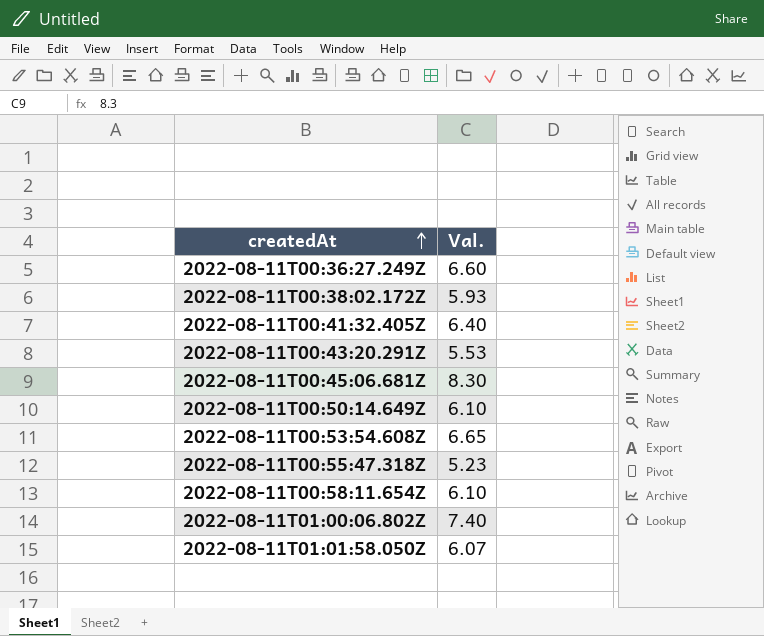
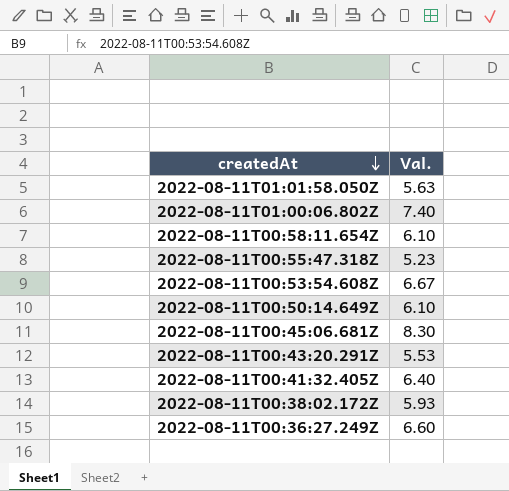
row order: createdAt ascending -> createdAt descending
2022-08-11T01:01:58.050Z | Val.: 6.07 -> 5.63
2022-08-11T00:53:54.608Z | Val.: 6.65 -> 6.67

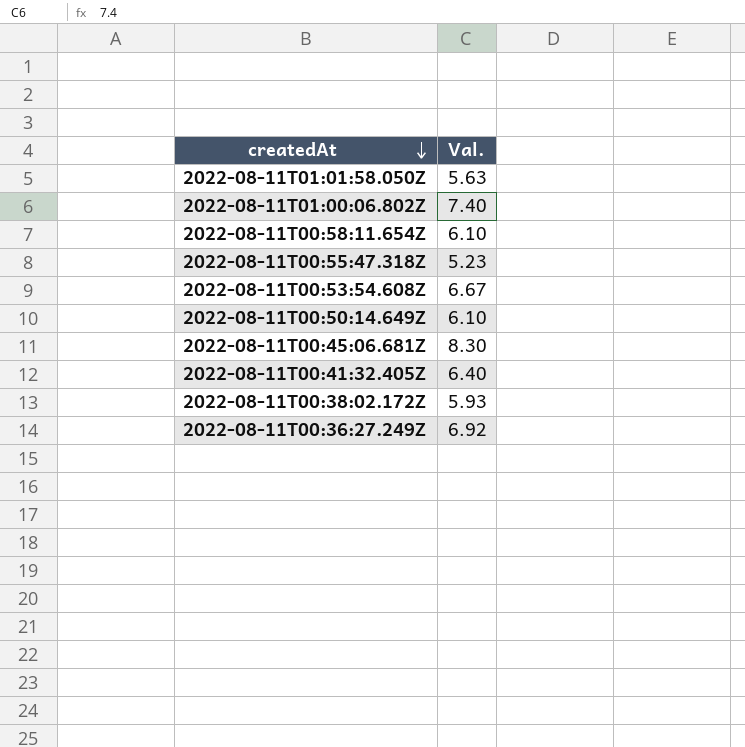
row 2022-08-11T00:43:20.291Z: 5.53 -> none
2022-08-11T00:36:27.249Z | Val.: 6.60 -> 6.92

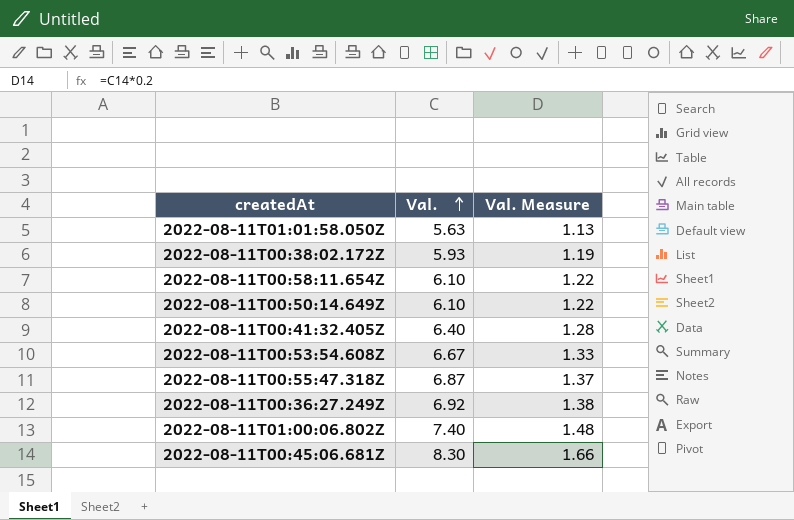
row order: createdAt descending -> Val. ascending
column Val. Measure | formula: none -> [Val.] * 0.2
2022-08-11T00:55:47.318Z | Val.: 5.23 -> 6.87

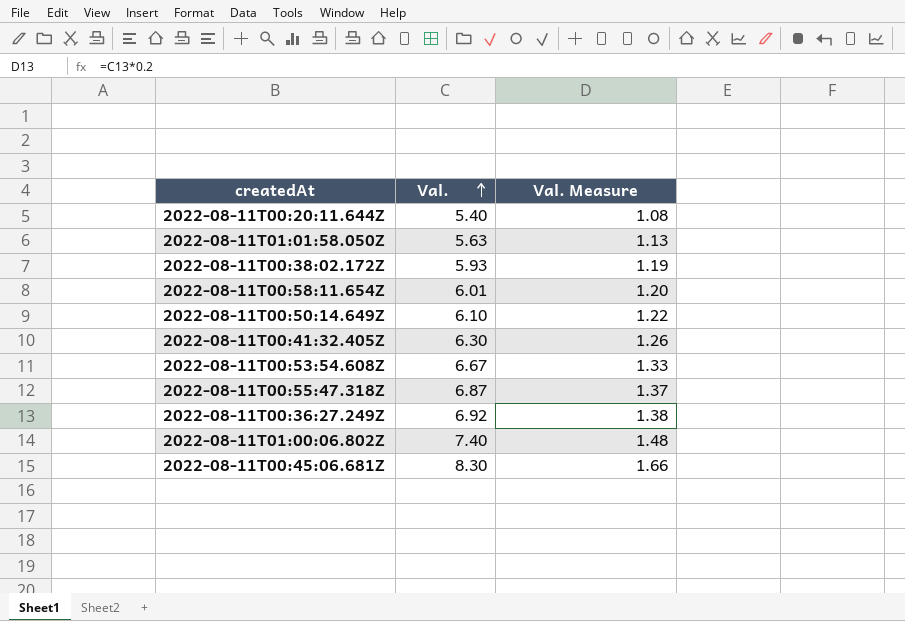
row 2022-08-11T00:20:11.644Z: none -> 5.40 | 1.08
2022-08-11T00:58:11.654Z | Val.: 6.10 -> 6.01
2022-08-11T00:58:11.654Z | Val. Measure: 1.22 -> 1.20
2022-08-11T00:41:32.405Z | Val.: 6.40 -> 6.30
2022-08-11T00:41:32.405Z | Val. Measure: 1.28 -> 1.26

